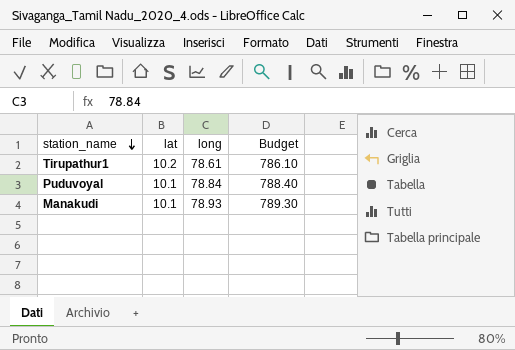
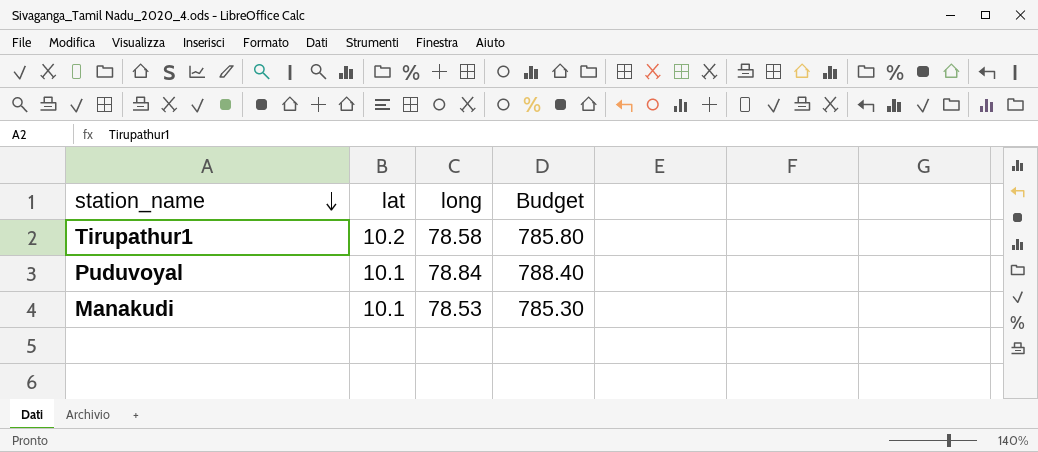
Tirupathur1 | long: 78.61 -> 78.58
Tirupathur1 | Budget: 786.10 -> 785.80
Manakudi | long: 78.93 -> 78.53
Manakudi | Budget: 789.30 -> 785.30

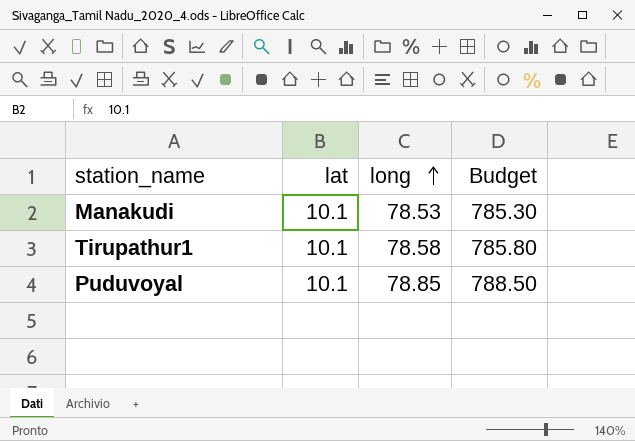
row order: station_name descending -> long ascending
Tirupathur1 | lat: 10.2 -> 10.1
Puduvoyal | long: 78.84 -> 78.85
Puduvoyal | Budget: 788.40 -> 788.50

